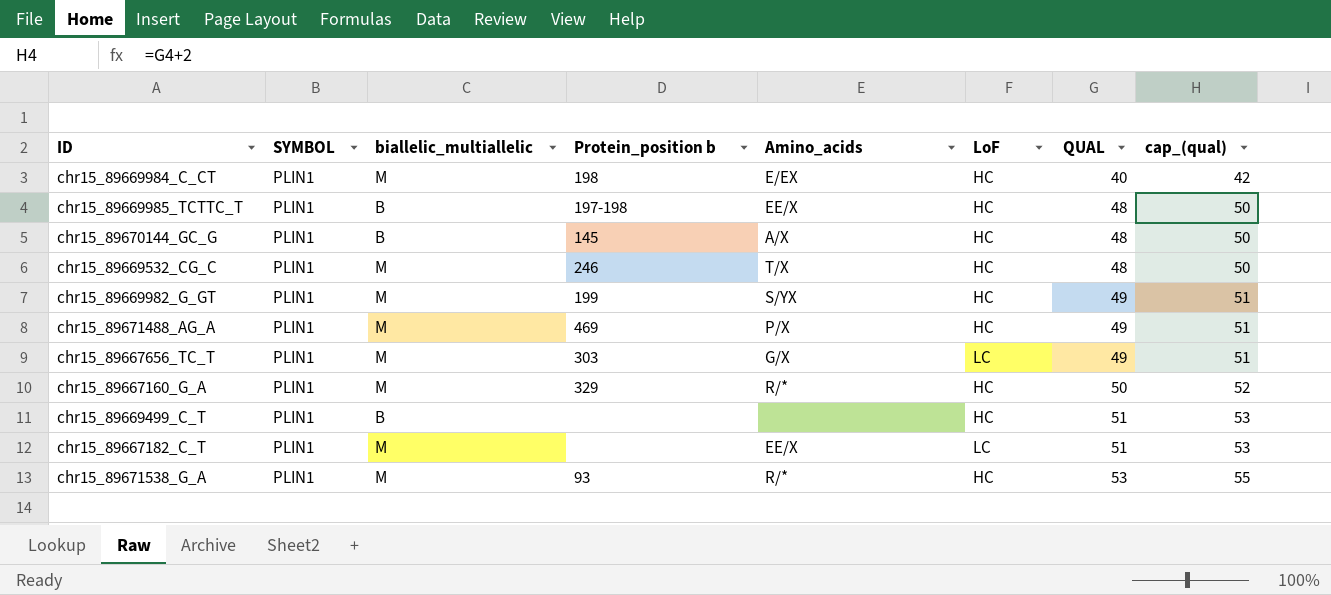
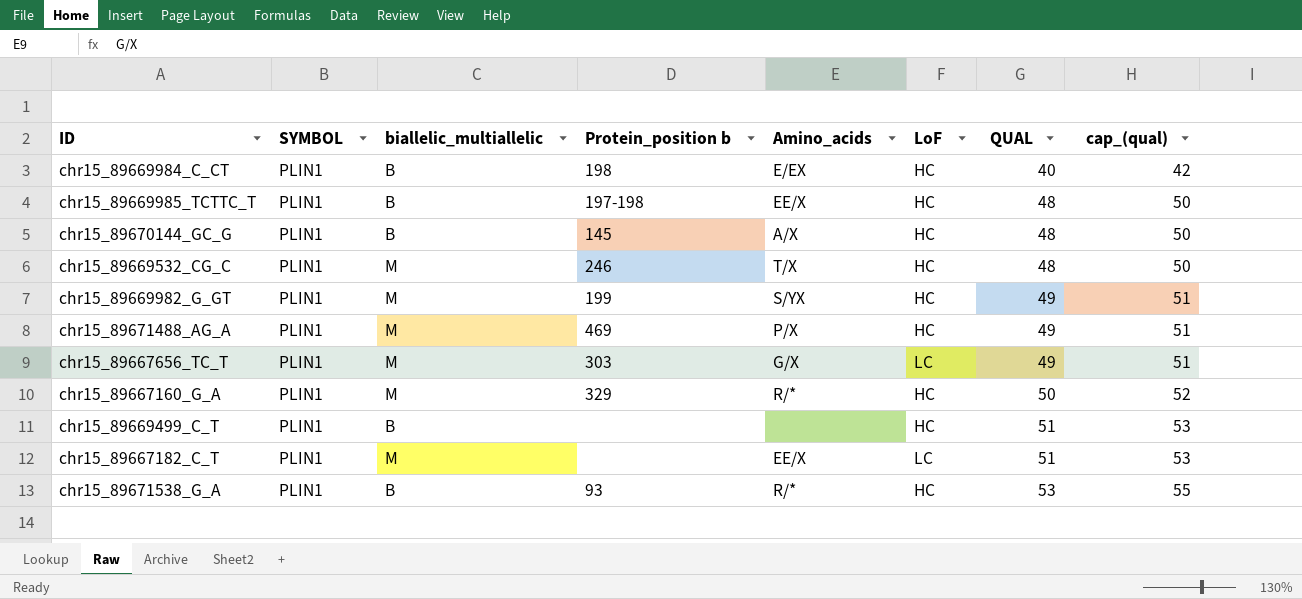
chr15_89669984_C_CT | biallelic_multiallelic: M -> B
chr15_89671538_G_A | biallelic_multiallelic: M -> B

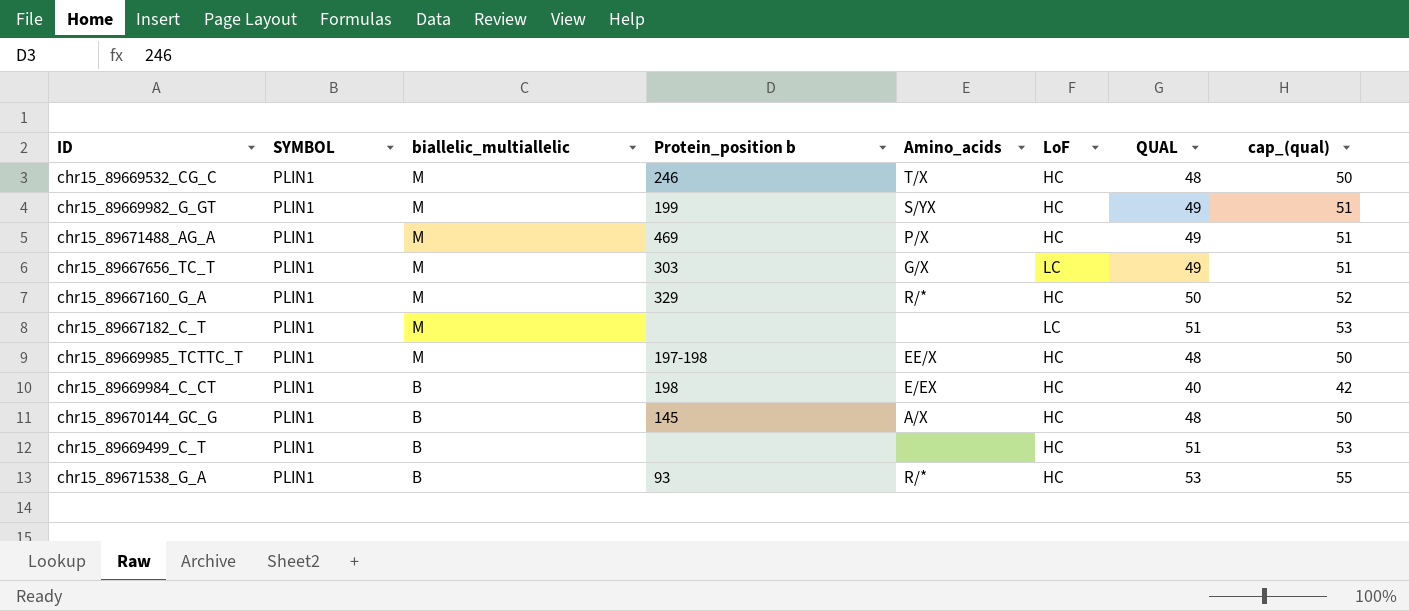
row order: QUAL ascending -> biallelic_multiallelic descending
chr15_89667182_C_T | Amino_acids: EE/X -> none
chr15_89669985_TCTTC_T | biallelic_multiallelic: B -> M

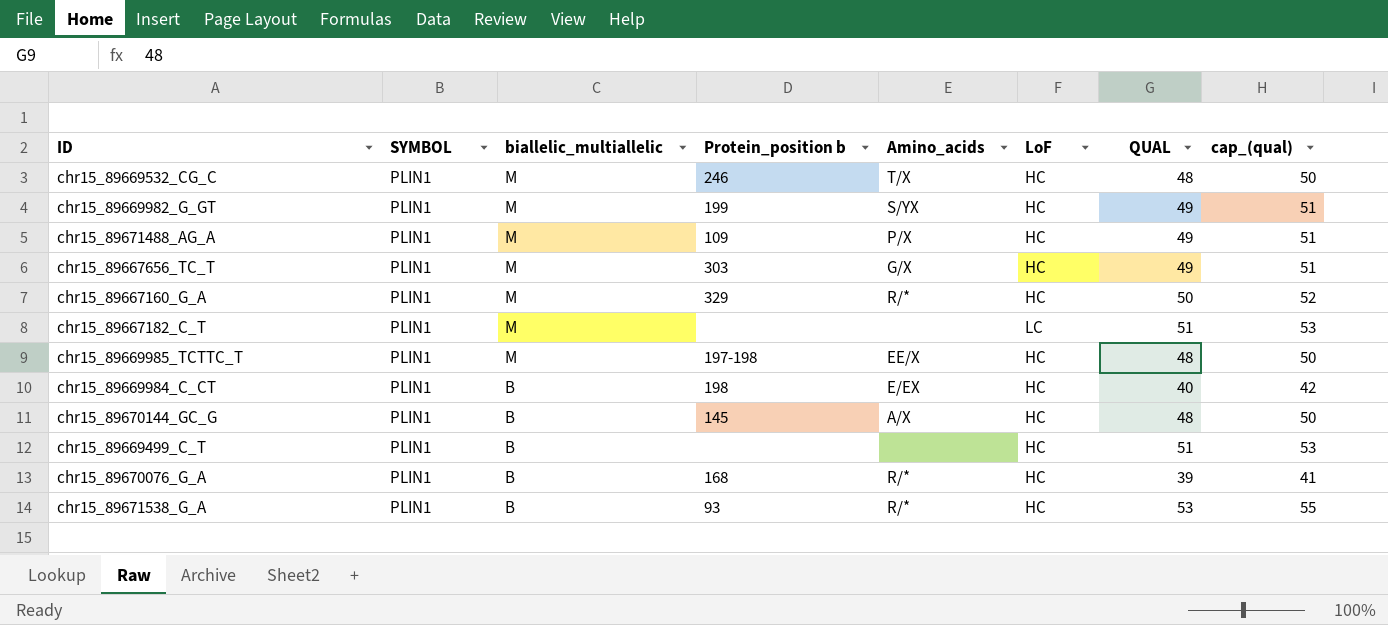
chr15_89671488_AG_A | Protein_position b: 469 -> 109
chr15_89667656_TC_T | LoF: LC -> HC
row chr15_89670076_G_A: none -> PLIN1 | B | 168 | R/* | HC | 39 | 41

